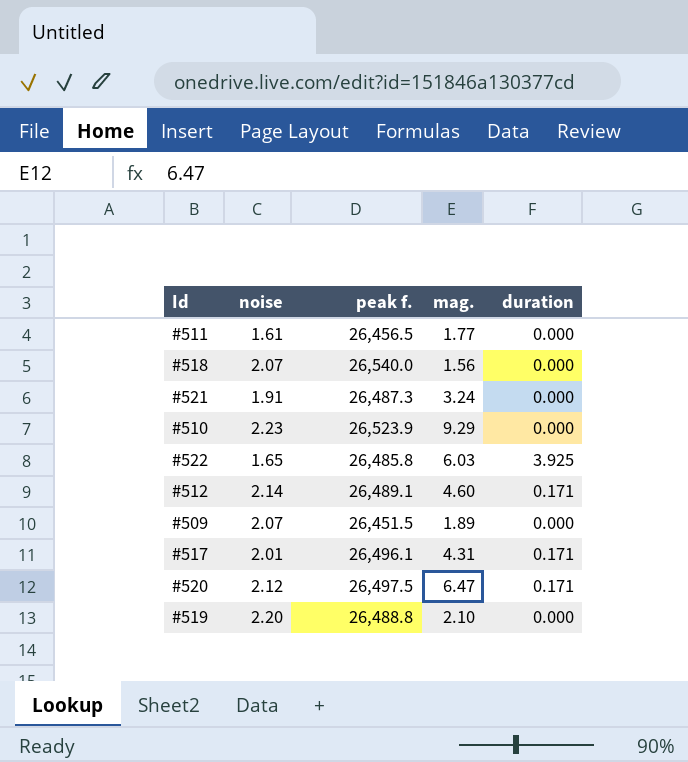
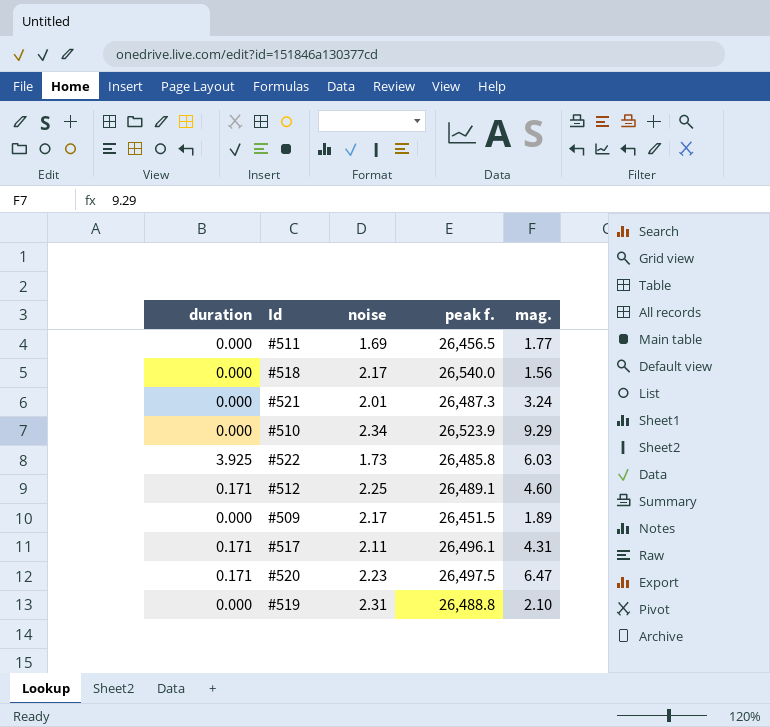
column duration | position: 5 -> 1
#511 | noise: 1.61 -> 1.69
#518 | noise: 2.07 -> 2.17
#521 | noise: 1.91 -> 2.01
#510 | noise: 2.23 -> 2.34
#522 | noise: 1.65 -> 1.73
#512 | noise: 2.14 -> 2.25
#509 | noise: 2.07 -> 2.17
#517 | noise: 2.01 -> 2.11
#520 | noise: 2.12 -> 2.23
#519 | noise: 2.20 -> 2.31

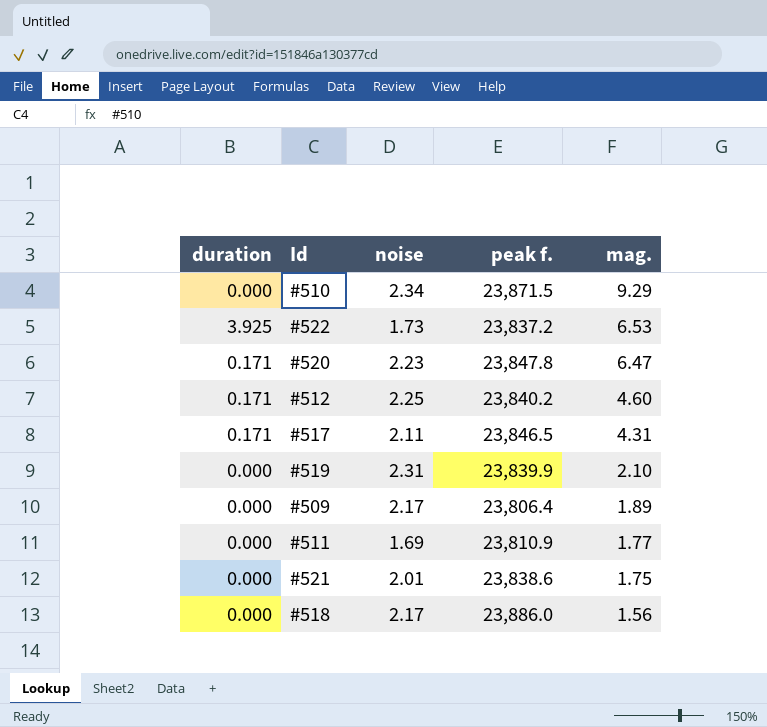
row order: none -> mag. descending
#510 | peak f.: 26,523.9 -> 23,871.5
#522 | peak f.: 26,485.8 -> 23,837.2
#522 | mag.: 6.03 -> 6.53
#520 | peak f.: 26,497.5 -> 23,847.8
#512 | peak f.: 26,489.1 -> 23,840.2
#517 | peak f.: 26,496.1 -> 23,846.5
#519 | peak f.: 26,488.8 -> 23,839.9
#509 | peak f.: 26,451.5 -> 23,806.4
#511 | peak f.: 26,456.5 -> 23,810.9
#521 | peak f.: 26,487.3 -> 23,838.6
#521 | mag.: 3.24 -> 1.75
#518 | peak f.: 26,540.0 -> 23,886.0

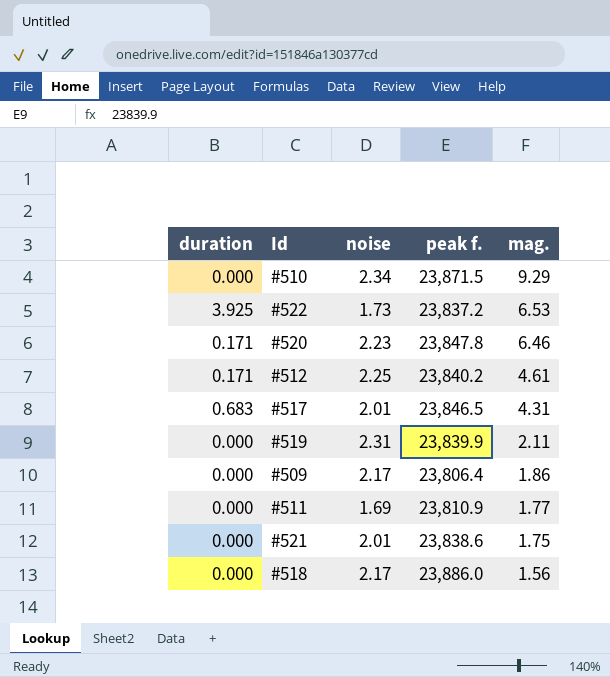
#520 | mag.: 6.47 -> 6.46
#512 | mag.: 4.60 -> 4.61
#517 | duration: 0.171 -> 0.683
#517 | noise: 2.11 -> 2.01
#519 | mag.: 2.10 -> 2.11
#509 | mag.: 1.89 -> 1.86

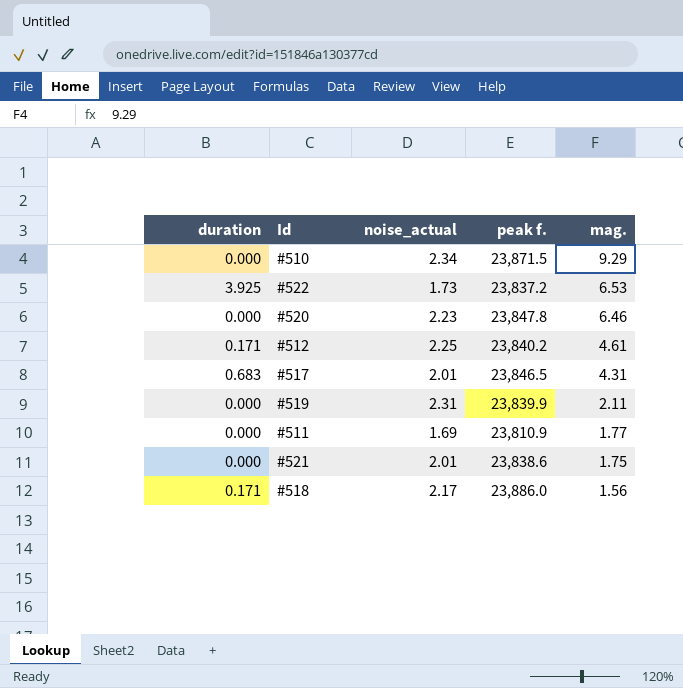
column name: noise -> noise_actual
row #509: 0.000 | 2.17 | 23,806.4 | 1.86 -> none
#520 | duration: 0.171 -> 0.000
#518 | duration: 0.000 -> 0.171

